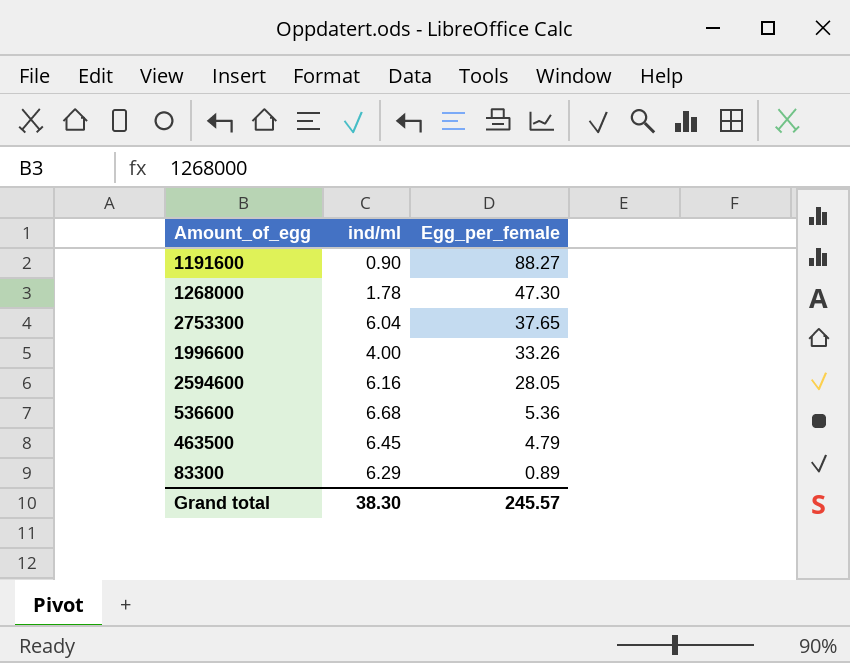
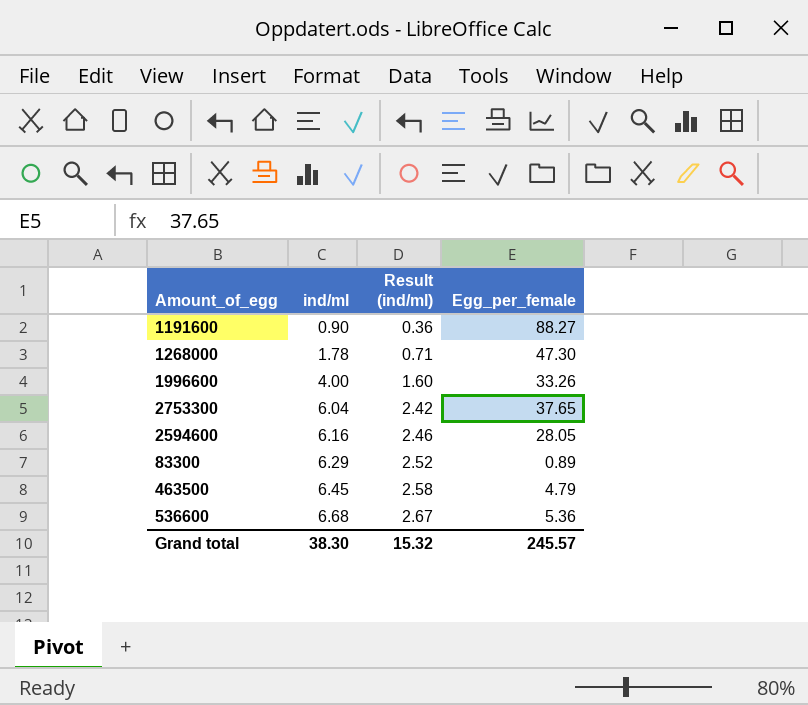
row order: Egg_per_female descending -> ind/ml ascending
column Result (ind/ml) | formula: none -> [ind/ml] * 0.4

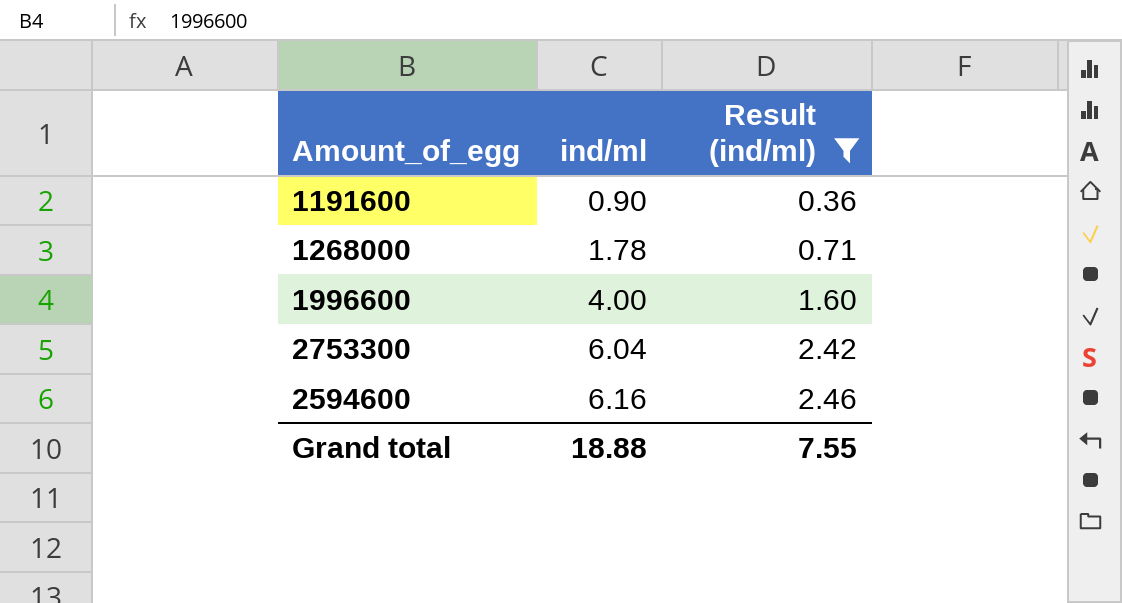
filter: none -> Result (ind/ml) <= 2.46
column Egg_per_female | position: 4 -> none
Grand total | ind/ml: 38.30 -> 18.88
Grand total | Result (ind/ml): 15.32 -> 7.55

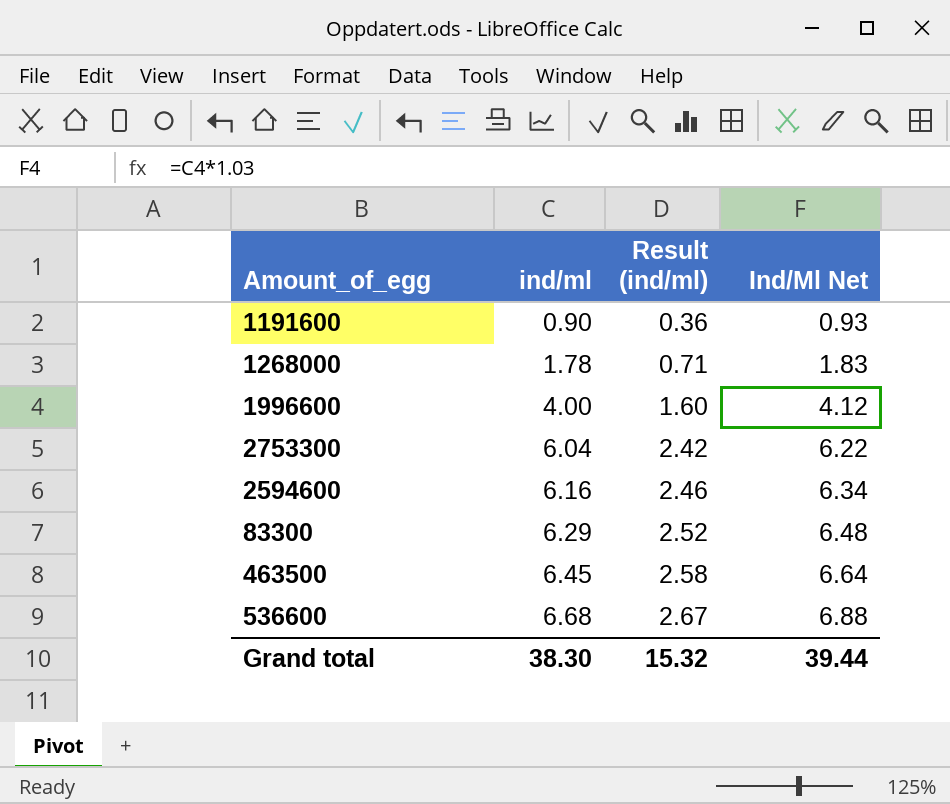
filter: Result (ind/ml) <= 2.46 -> none
column Ind/Ml Net | formula: none -> [ind/ml] * 1.03
Grand total | ind/ml: 18.88 -> 38.30
Grand total | Result (ind/ml): 7.55 -> 15.32

